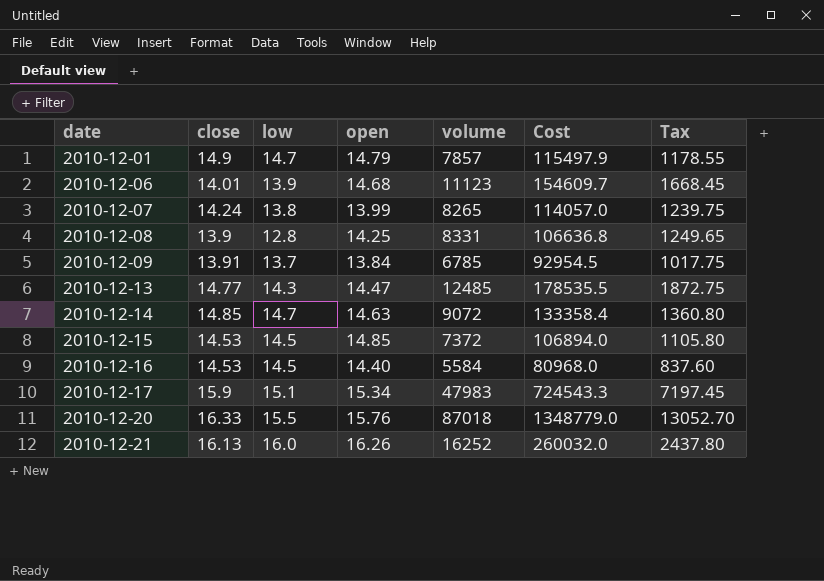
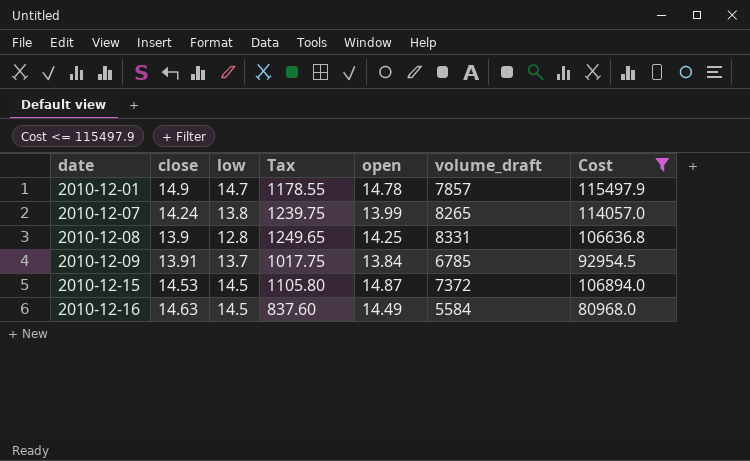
filter: none -> Cost <= 115497.9
column Tax | position: 7 -> 4
column name: volume -> volume_draft
2010-12-01 | open: 14.79 -> 14.78
2010-12-15 | open: 14.85 -> 14.87
2010-12-16 | close: 14.53 -> 14.63
2010-12-16 | open: 14.40 -> 14.49

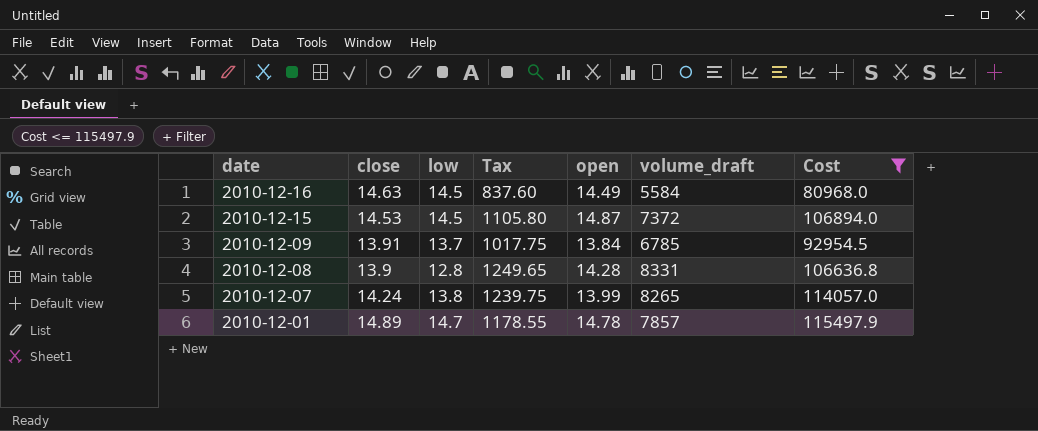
row order: date ascending -> date descending
2010-12-08 | open: 14.25 -> 14.28
2010-12-01 | close: 14.9 -> 14.89

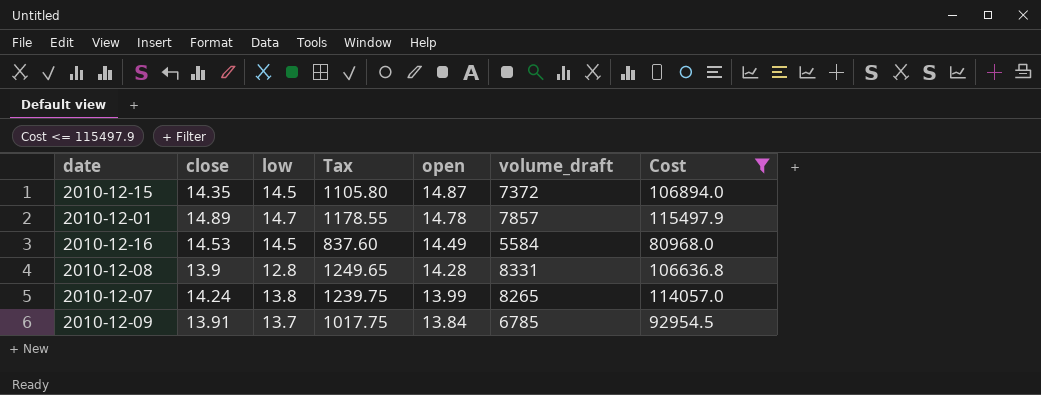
row order: date descending -> open descending
2010-12-15 | close: 14.53 -> 14.35
2010-12-16 | close: 14.63 -> 14.53

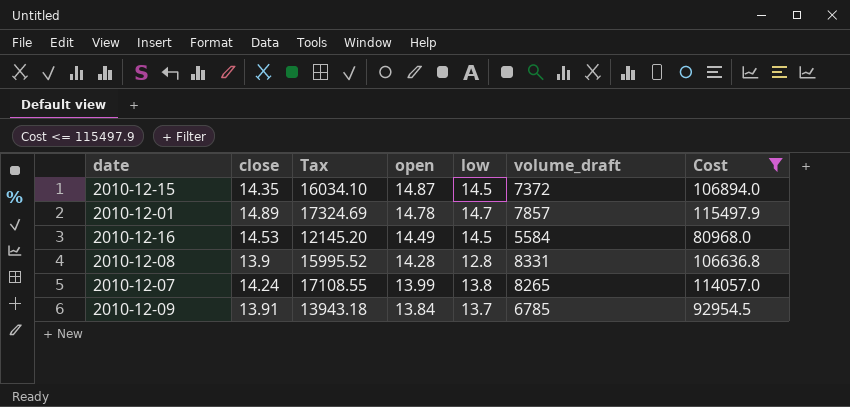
column Tax | formula: [volume_draft] * 0.15 -> [Cost] * 0.15
column low | position: 3 -> 5

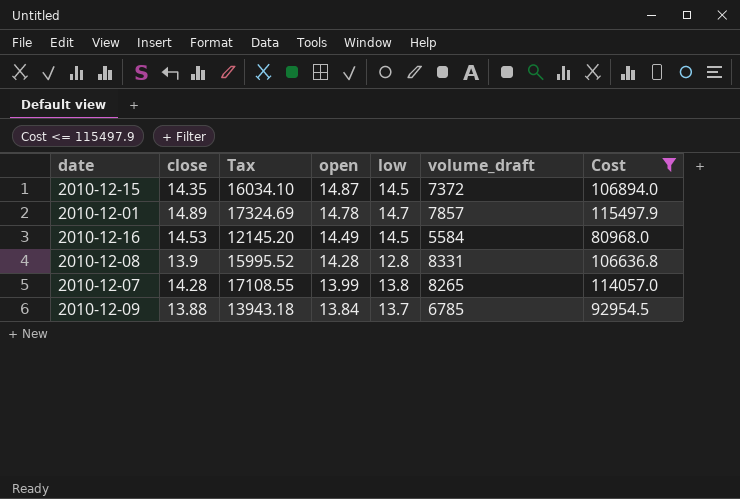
2010-12-07 | close: 14.24 -> 14.28
2010-12-09 | close: 13.91 -> 13.88

